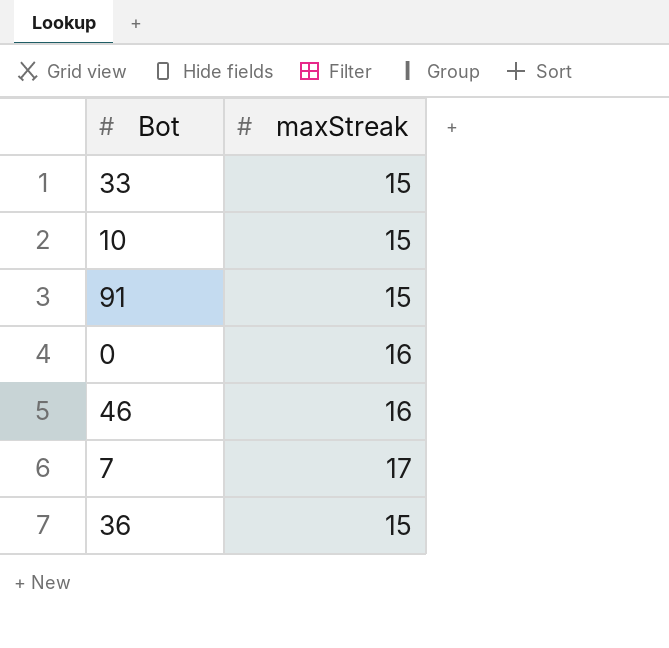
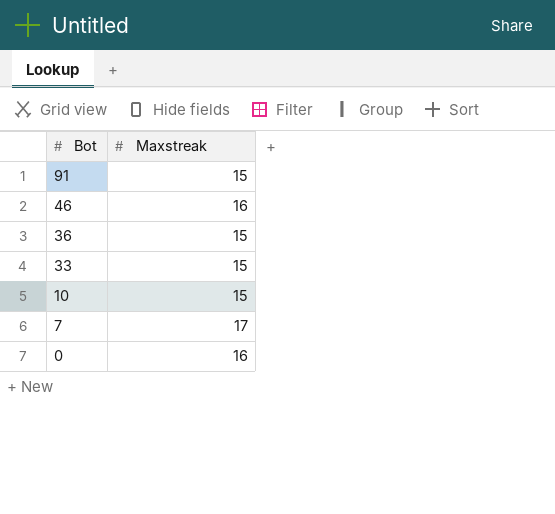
row order: none -> Bot descending
column name: maxStreak -> Maxstreak

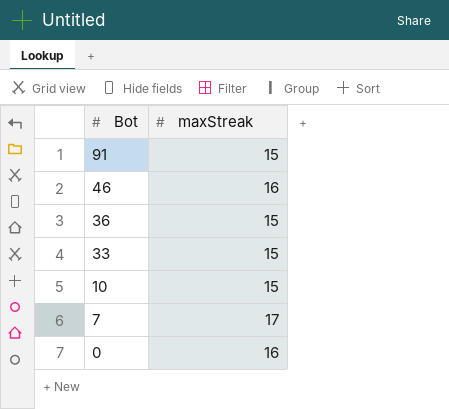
column name: Maxstreak -> maxStreak

